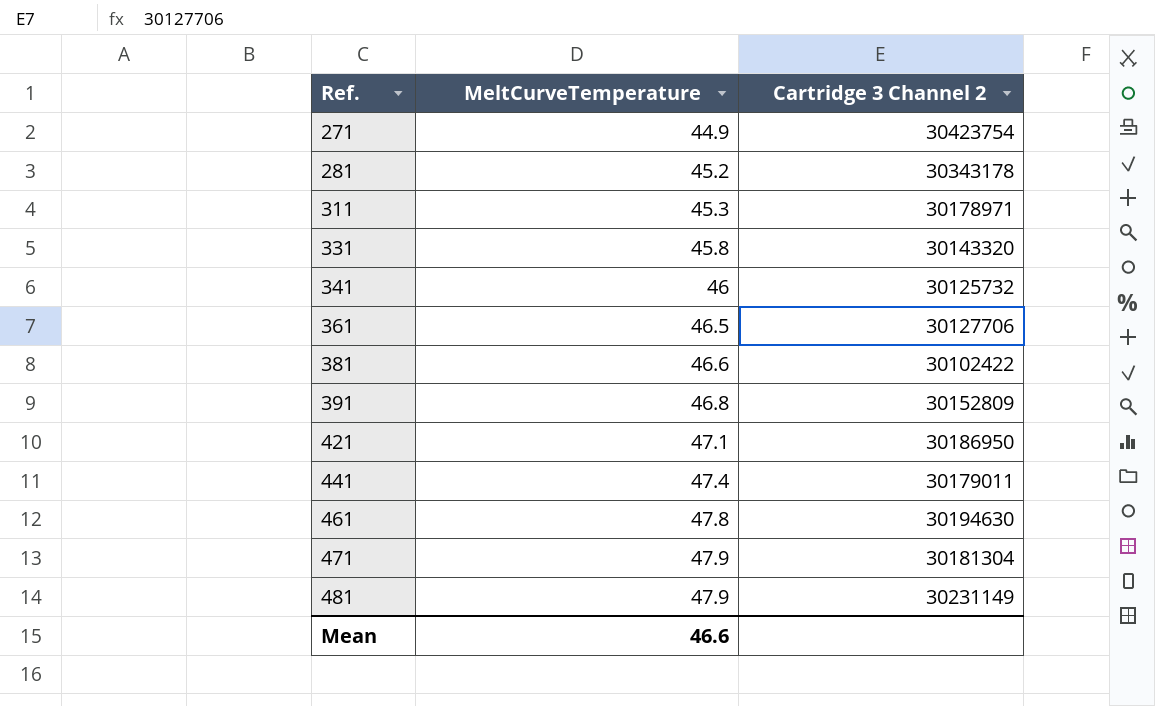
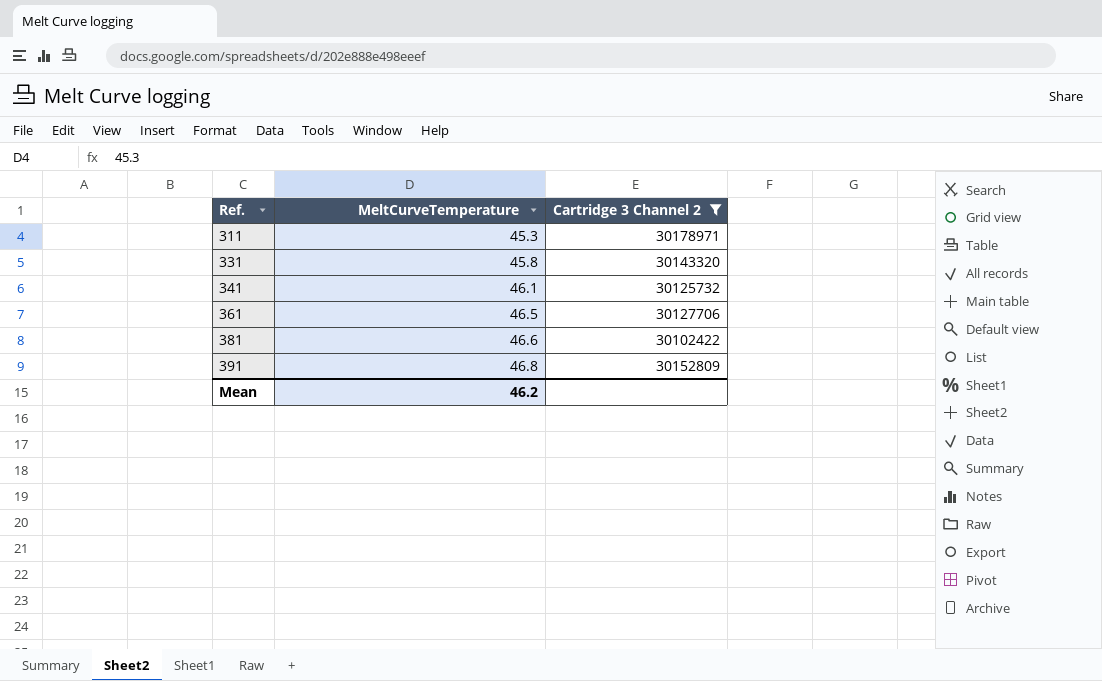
filter: none -> Cartridge 3 Channel 2 <= 30178971
341 | MeltCurveTemperature: 46 -> 46.1
Mean | MeltCurveTemperature: 46.6 -> 46.2

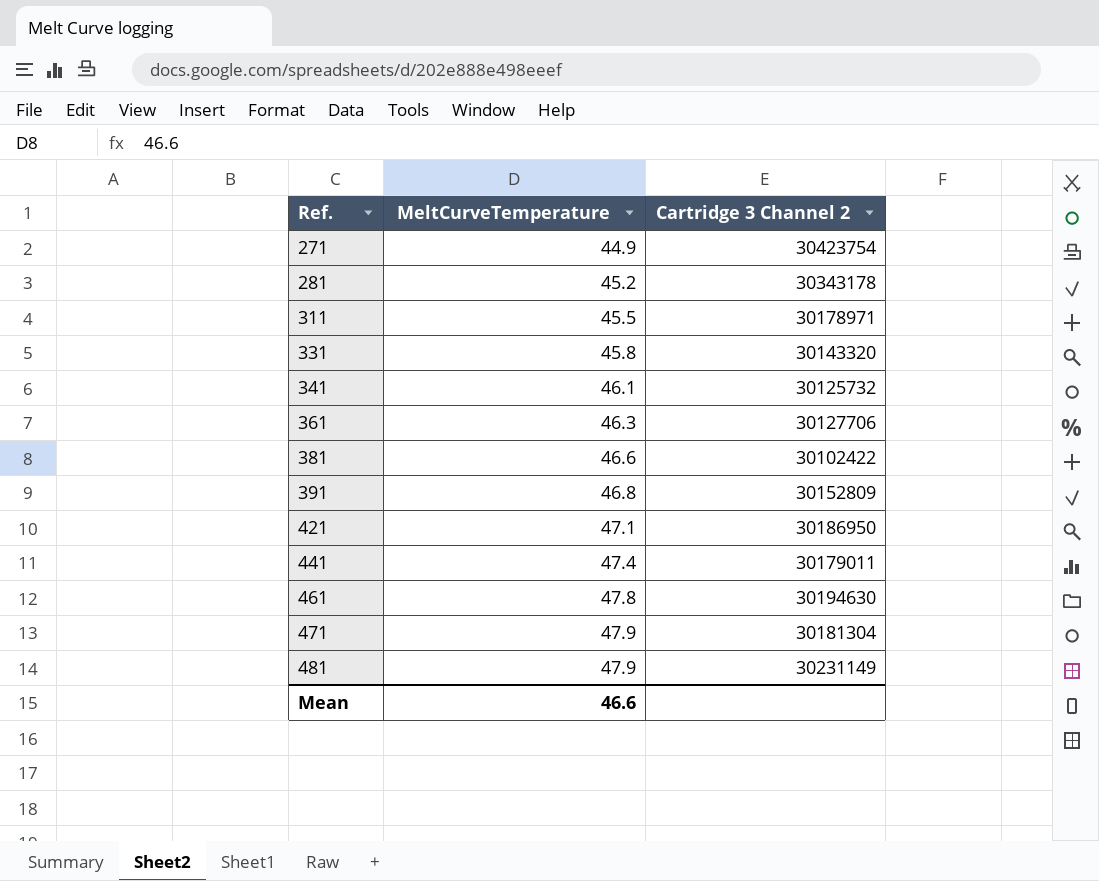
filter: Cartridge 3 Channel 2 <= 30178971 -> none
311 | MeltCurveTemperature: 45.3 -> 45.5
361 | MeltCurveTemperature: 46.5 -> 46.3
Mean | MeltCurveTemperature: 46.2 -> 46.6

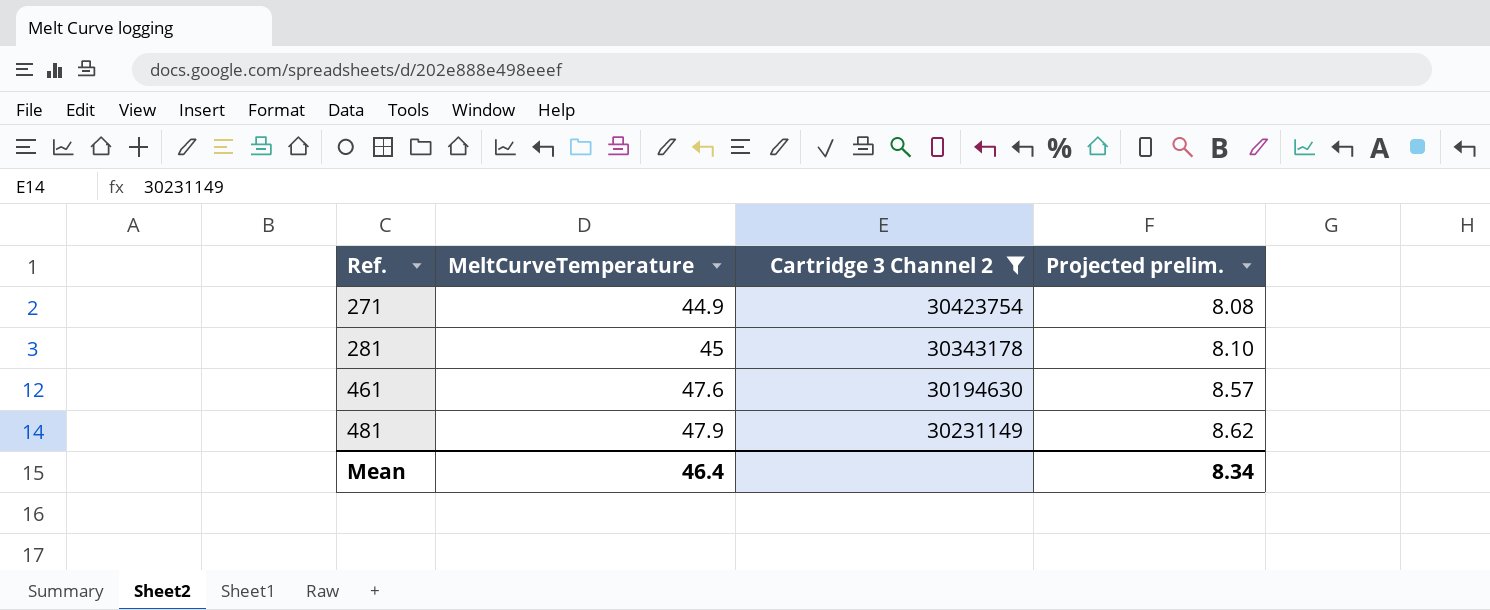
filter: none -> Cartridge 3 Channel 2 >= 30194630
column Projected prelim. | formula: none -> [MeltCurveTemperature] * 0.18
281 | MeltCurveTemperature: 45.2 -> 45
461 | MeltCurveTemperature: 47.8 -> 47.6
Mean | MeltCurveTemperature: 46.6 -> 46.4

